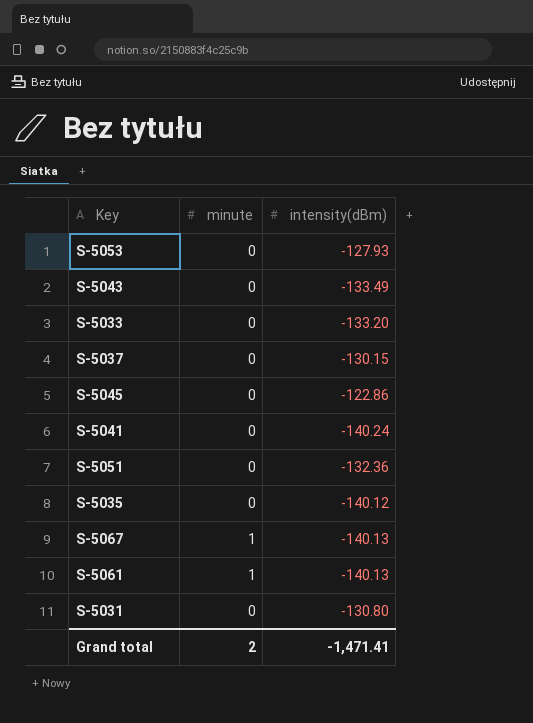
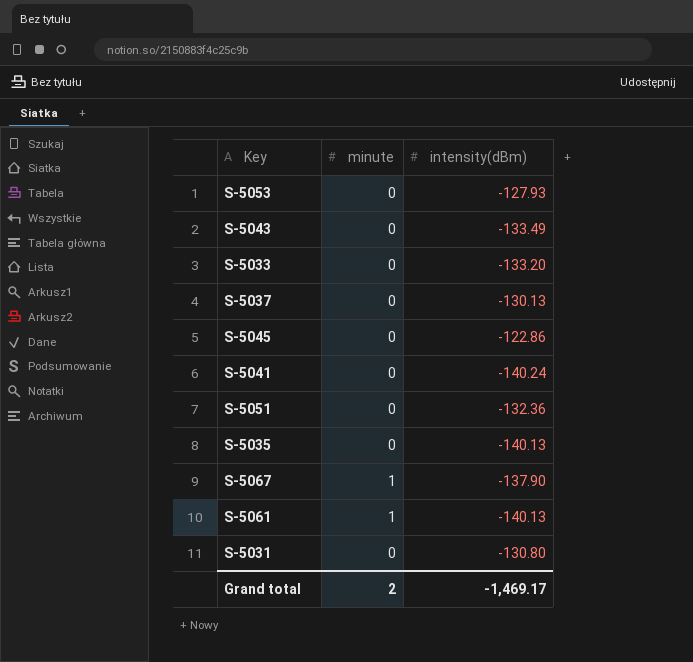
S-5037 | intensity(dBm): -130.15 -> -130.13
S-5035 | intensity(dBm): -140.12 -> -140.13
S-5067 | intensity(dBm): -140.13 -> -137.90
Grand total | intensity(dBm): -1,471.41 -> -1,469.17

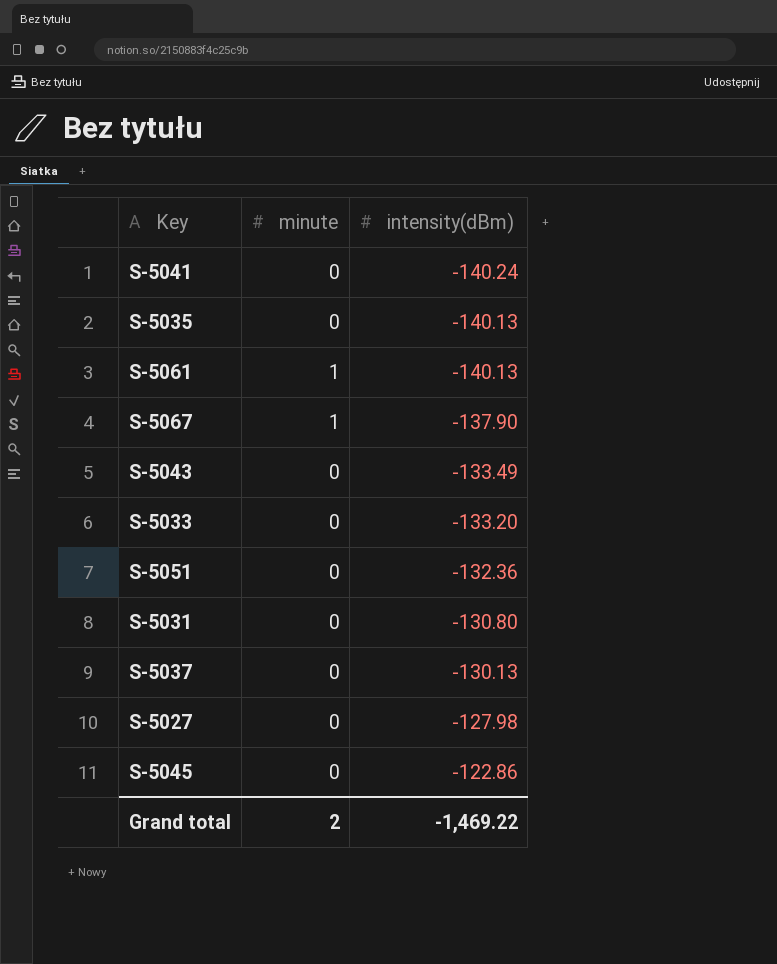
row order: none -> intensity(dBm) ascending
row S-5053: 0 | -127.93 -> none
row S-5027: none -> 0 | -127.98
Grand total | intensity(dBm): -1,469.17 -> -1,469.22

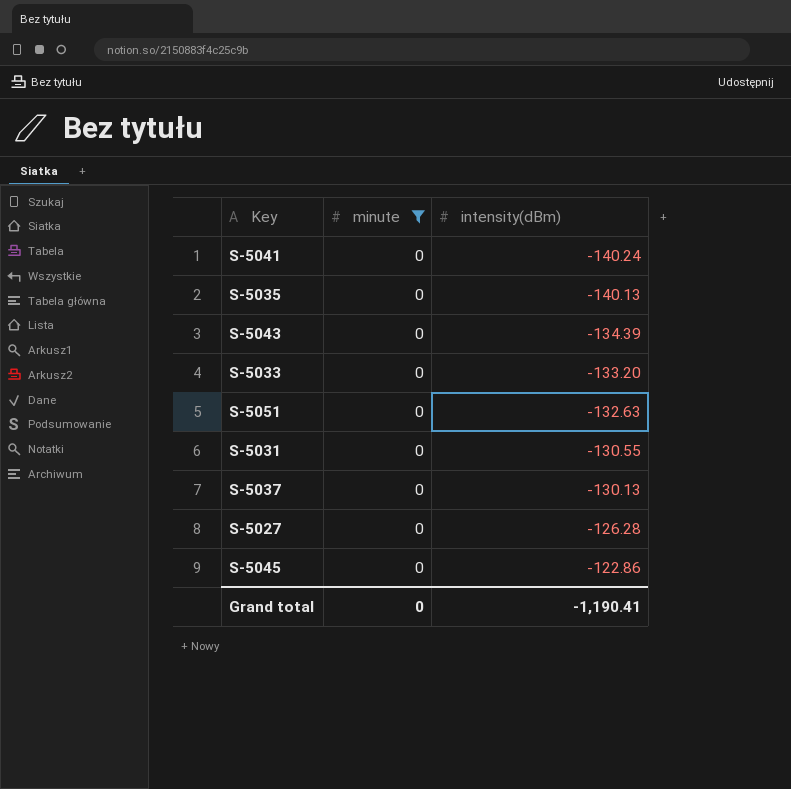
filter: none -> minute = 0
S-5043 | intensity(dBm): -133.49 -> -134.39
S-5051 | intensity(dBm): -132.36 -> -132.63
S-5031 | intensity(dBm): -130.80 -> -130.55
S-5027 | intensity(dBm): -127.98 -> -126.28
Grand total | minute: 2 -> 0
Grand total | intensity(dBm): -1,469.22 -> -1,190.41

